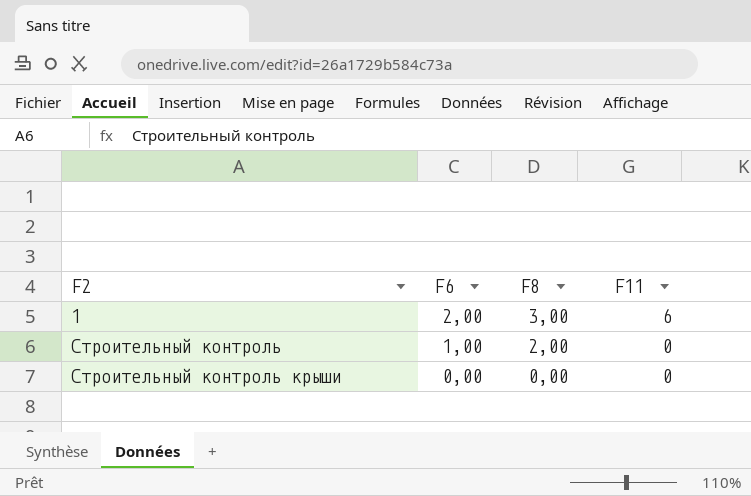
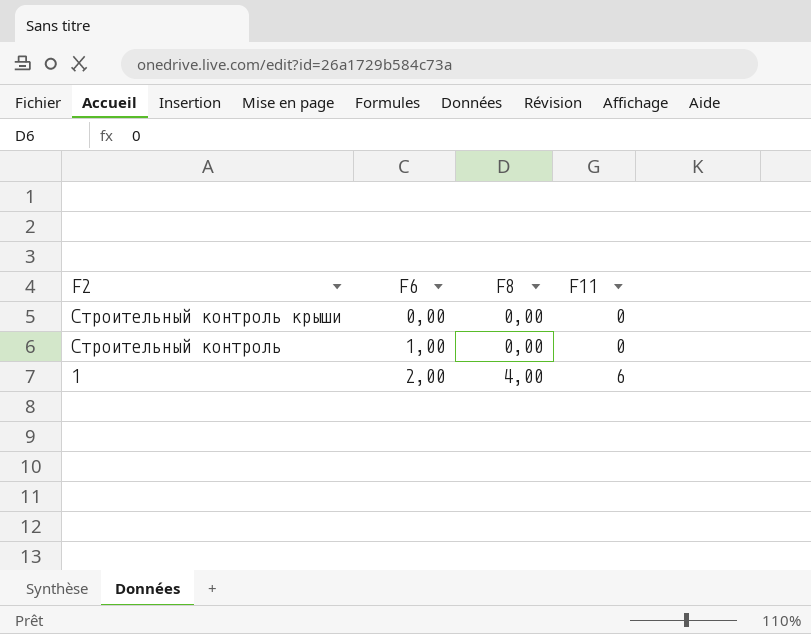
row order: F2 ascending -> F2 descending
Строительный контроль | F8: 2,00 -> 0,00
1 | F8: 3,00 -> 4,00

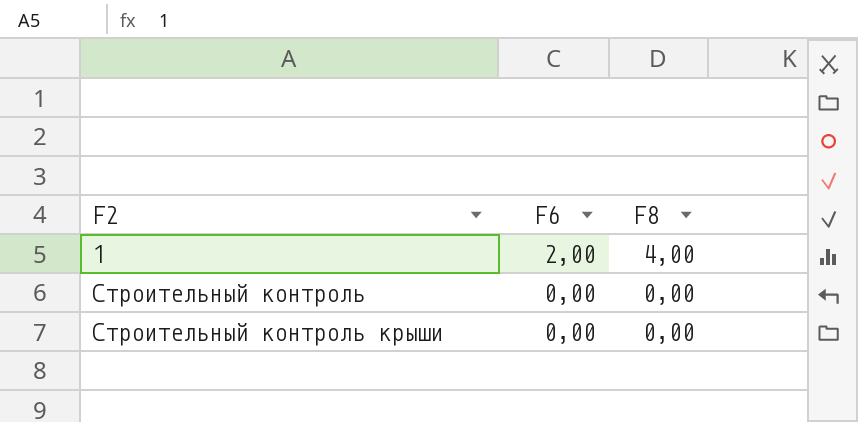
row order: F2 descending -> F2 ascending
column F11 | position: 4 -> none
Строительный контроль | F6: 1,00 -> 0,00

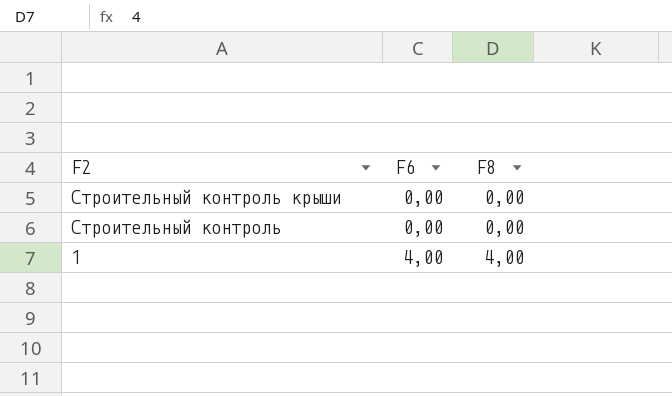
row order: F2 ascending -> F2 descending
1 | F6: 2,00 -> 4,00

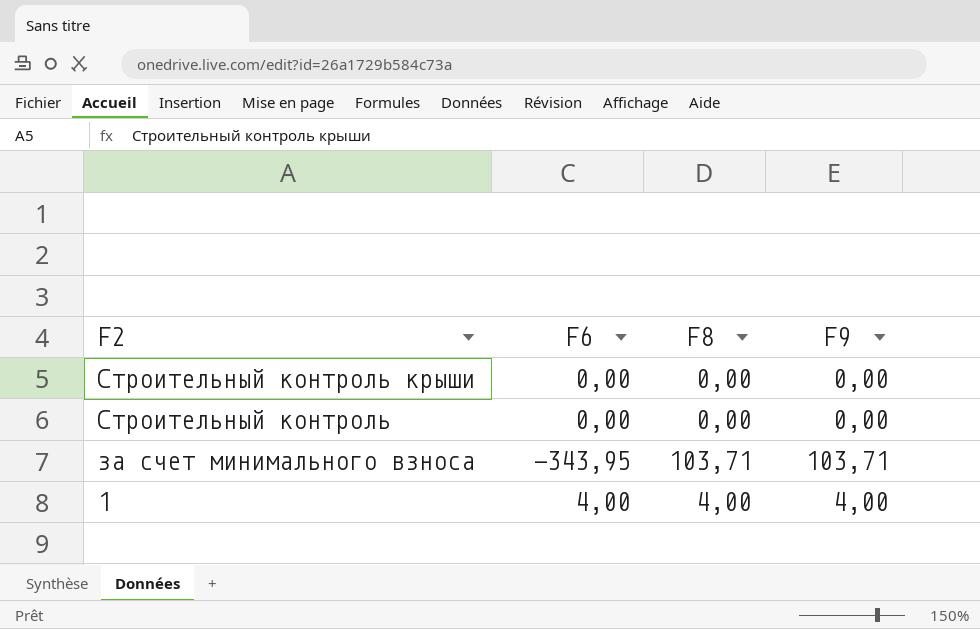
column F9 | position: none -> 4
row за счет минимального взноса: none -> -343,95 | 103,71 | 103,71

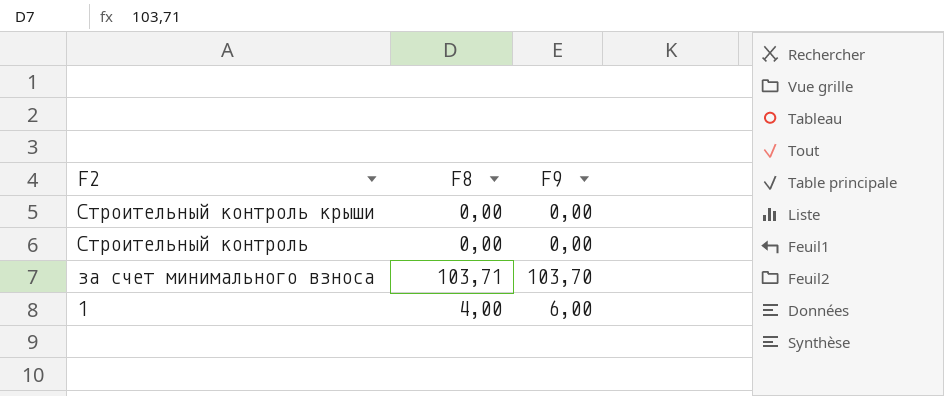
column F6 | position: 2 -> none
за счет минимального взноса | F9: 103,71 -> 103,70
1 | F9: 4,00 -> 6,00

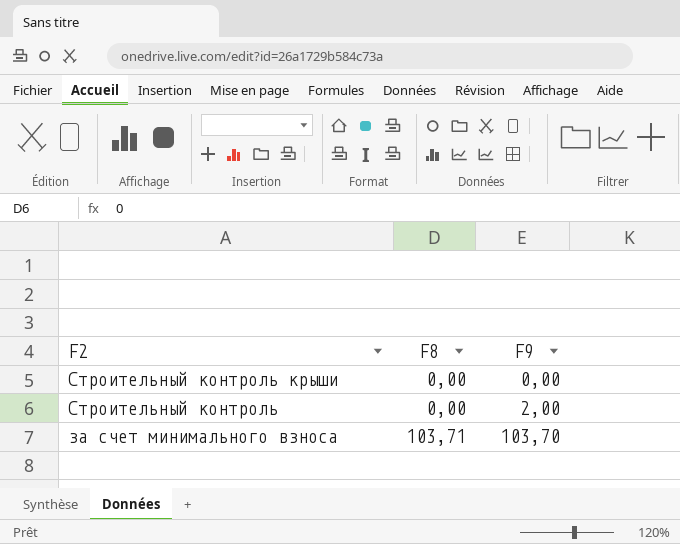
row 1: 4,00 | 6,00 -> none
Строительный контроль | F9: 0,00 -> 2,00

